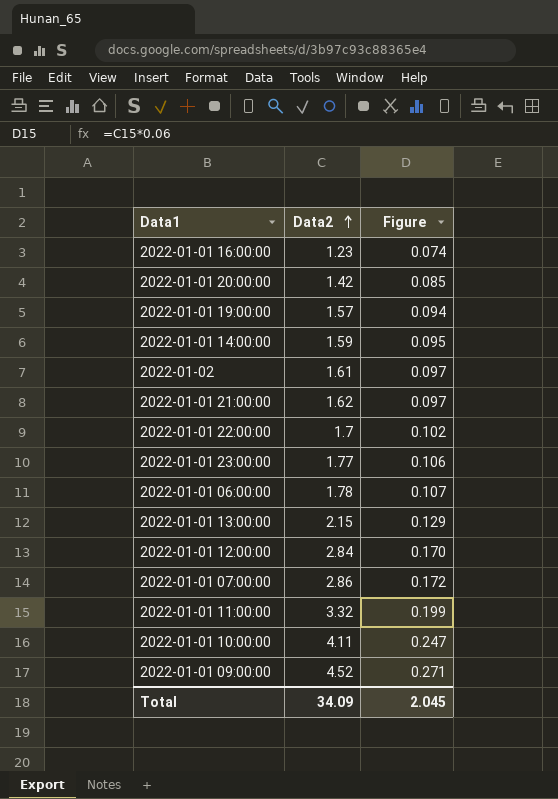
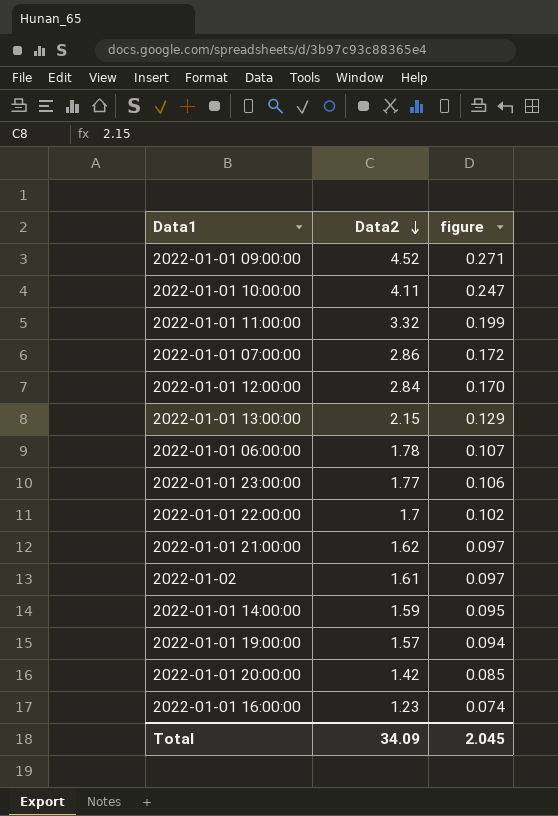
row order: Data2 ascending -> Data2 descending
column name: Figure -> figure

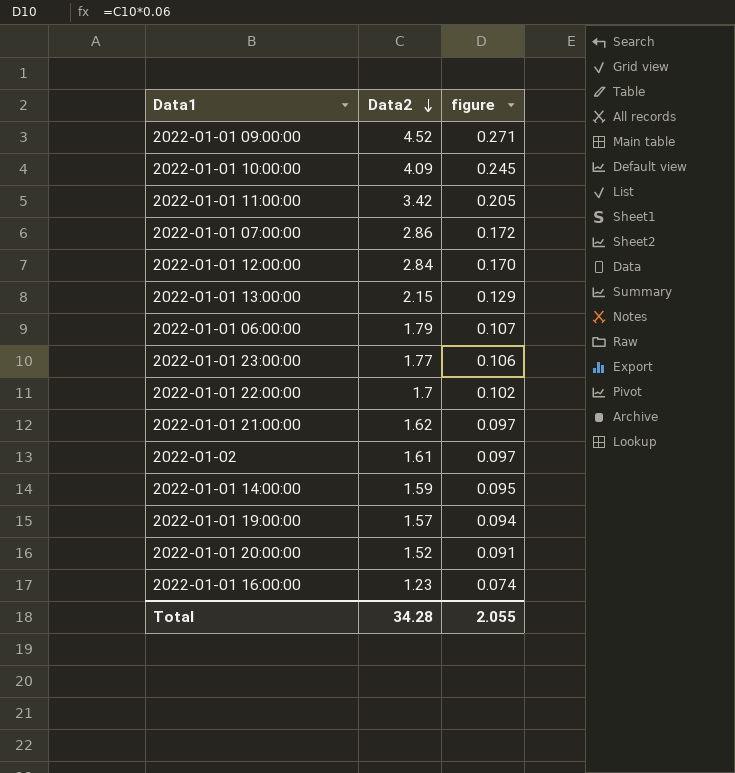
2022-01-01 10:00:00 | Data2: 4.11 -> 4.09
2022-01-01 10:00:00 | figure: 0.247 -> 0.245
2022-01-01 11:00:00 | Data2: 3.32 -> 3.42
2022-01-01 11:00:00 | figure: 0.199 -> 0.205
2022-01-01 06:00:00 | Data2: 1.78 -> 1.79
2022-01-01 20:00:00 | Data2: 1.42 -> 1.52
2022-01-01 20:00:00 | figure: 0.085 -> 0.091
Total | Data2: 34.09 -> 34.28
Total | figure: 2.045 -> 2.055

